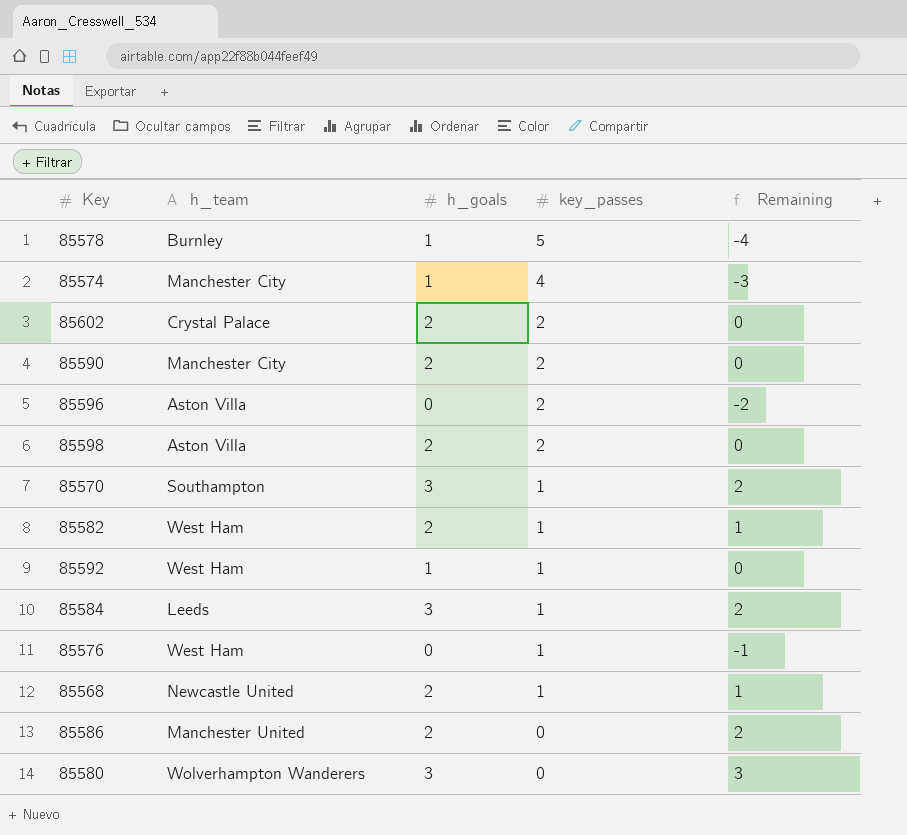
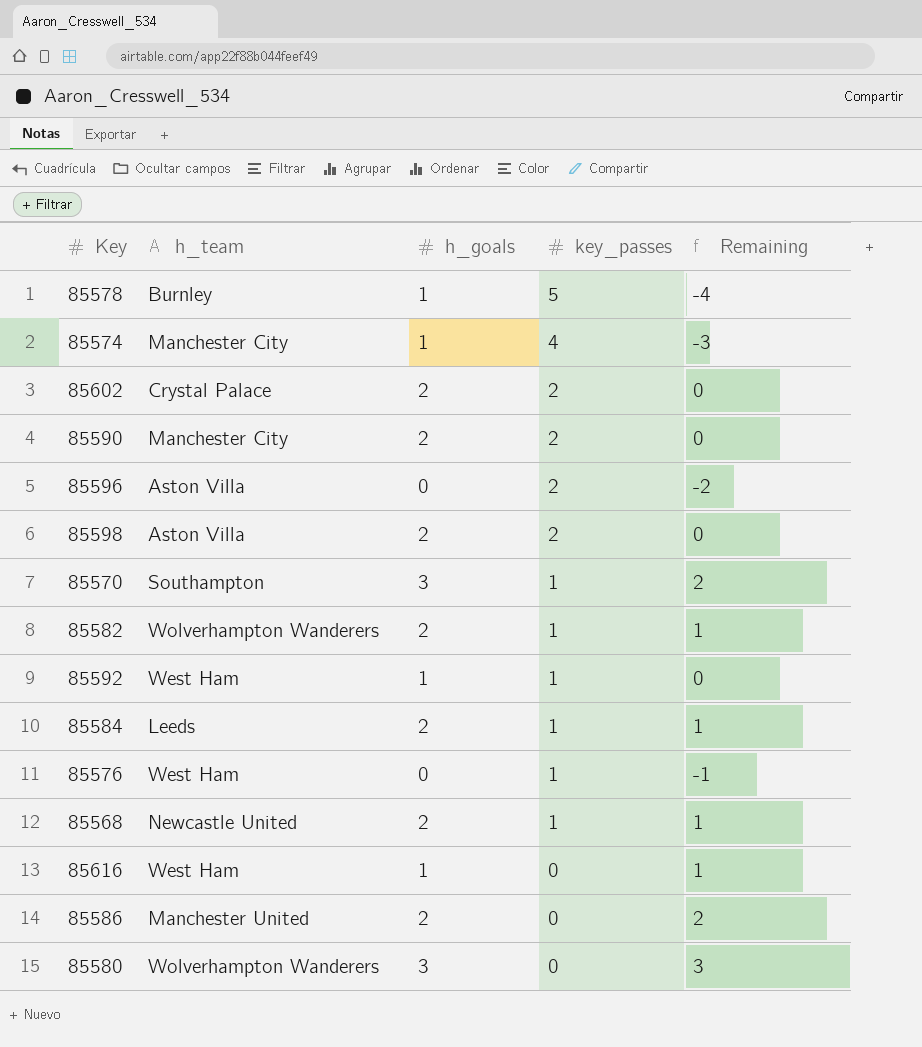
85582 | h_team: West Ham -> Wolverhampton Wanderers
85584 | h_goals: 3 -> 2
85584 | Remaining: 2 -> 1
row 85616: none -> West Ham | 1 | 0 | 1

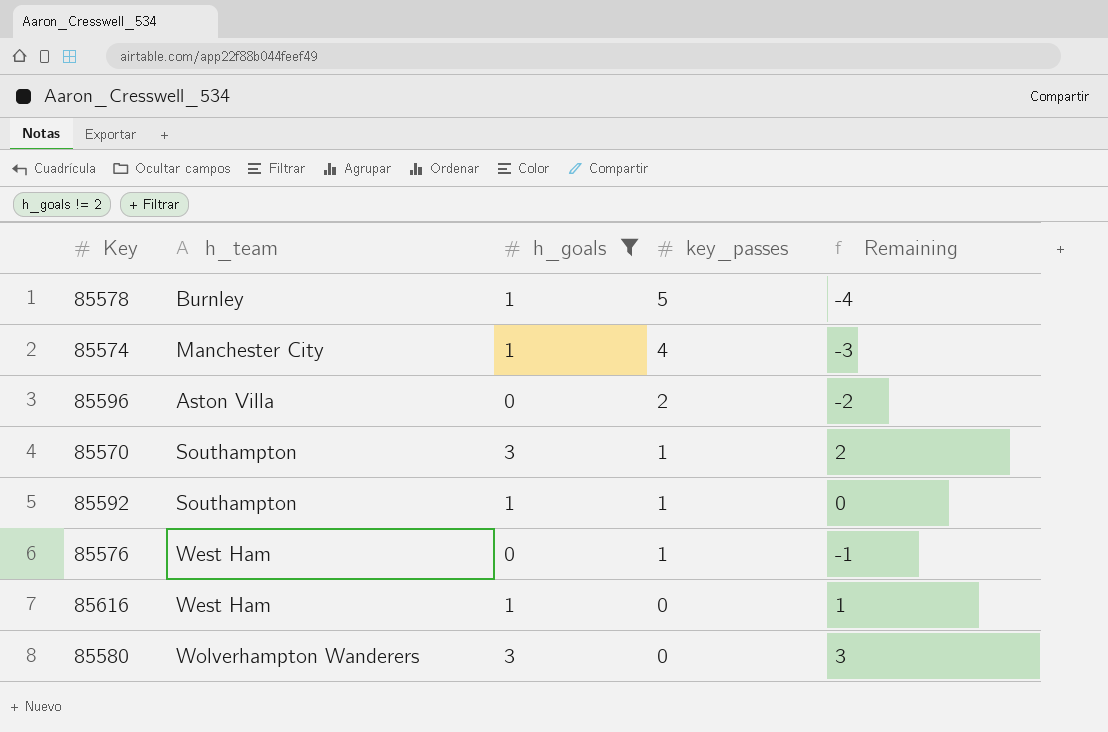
filter: none -> h_goals != 2
85592 | h_team: West Ham -> Southampton

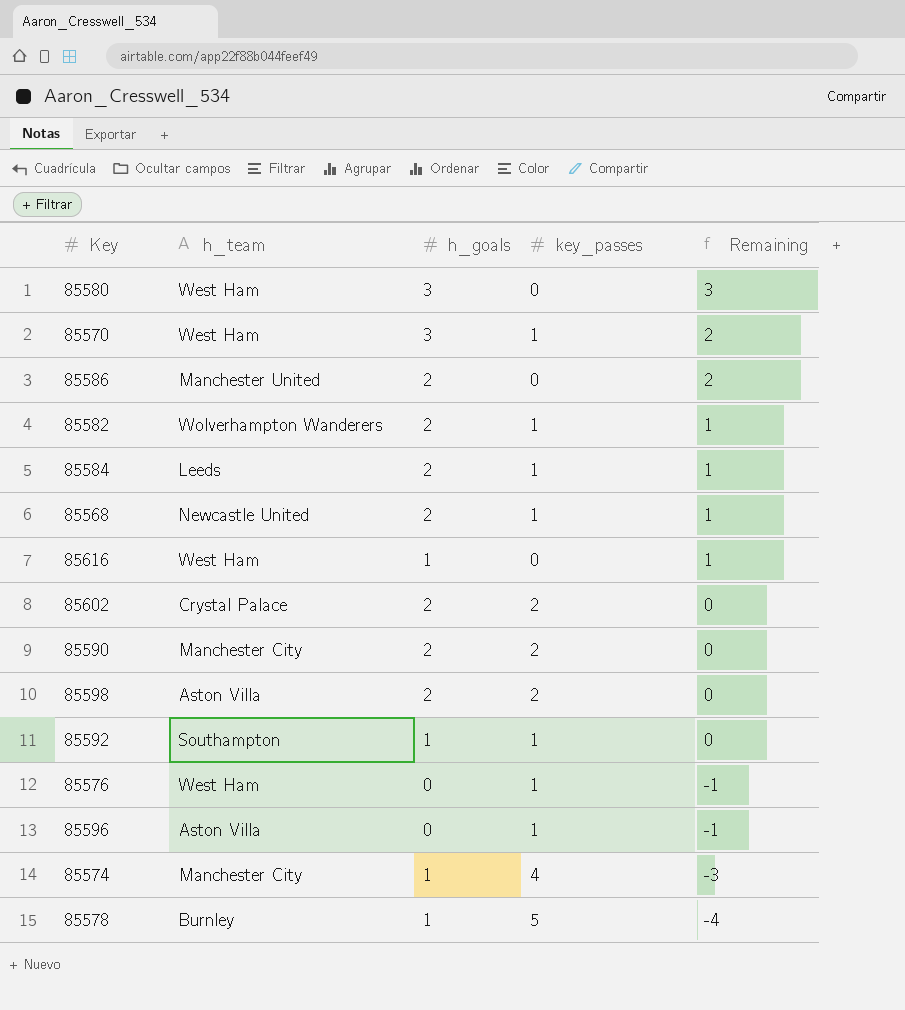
filter: h_goals != 2 -> none
row order: key_passes descending -> Remaining descending
85580 | h_team: Wolverhampton Wanderers -> West Ham
85570 | h_team: Southampton -> West Ham
85596 | key_passes: 2 -> 1
85596 | Remaining: -2 -> -1

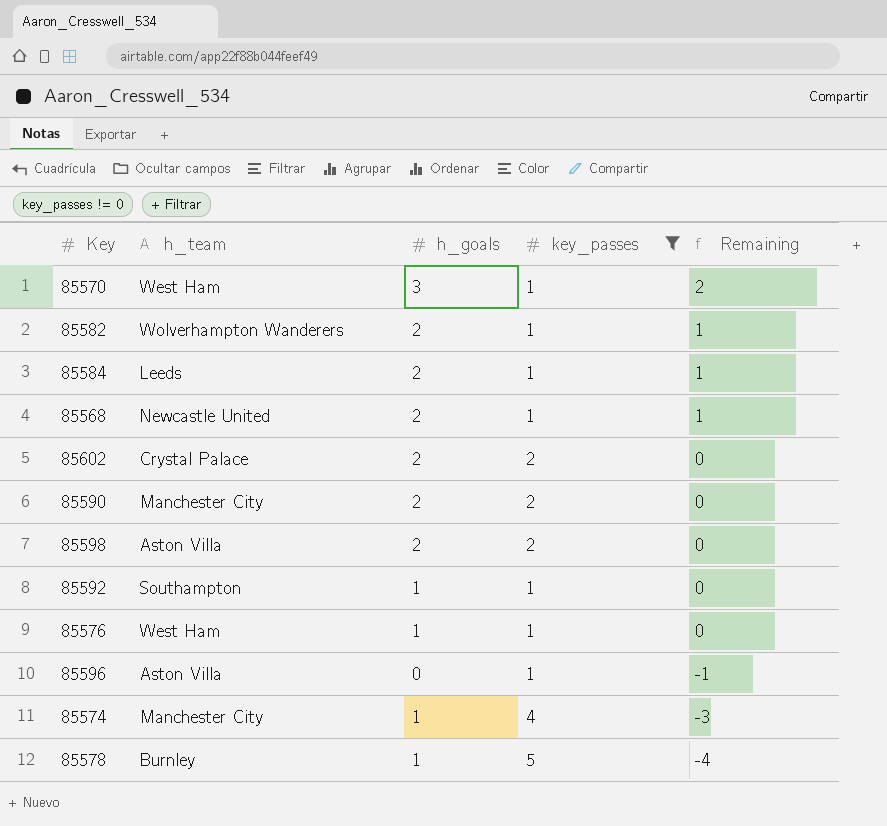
filter: none -> key_passes != 0
85576 | h_goals: 0 -> 1
85576 | Remaining: -1 -> 0

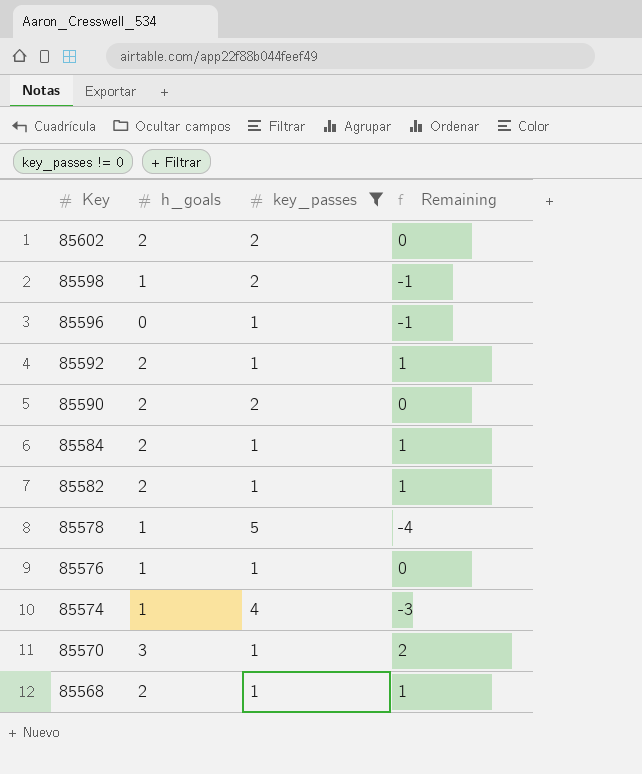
row order: Remaining descending -> Key descending
column h_team | position: 2 -> none
85598 | h_goals: 2 -> 1
85598 | Remaining: 0 -> -1
85592 | h_goals: 1 -> 2
85592 | Remaining: 0 -> 1

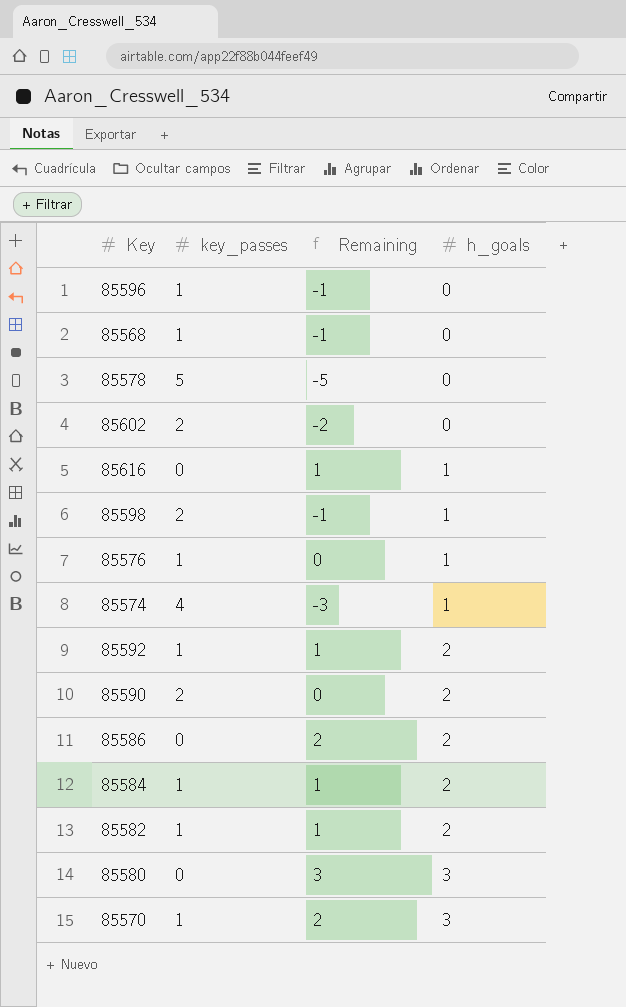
filter: key_passes != 0 -> none
row order: Key descending -> h_goals ascending
column h_goals | position: 2 -> 4
85568 | Remaining: 1 -> -1
85568 | h_goals: 2 -> 0
85578 | Remaining: -4 -> -5
85578 | h_goals: 1 -> 0
85602 | Remaining: 0 -> -2
85602 | h_goals: 2 -> 0

